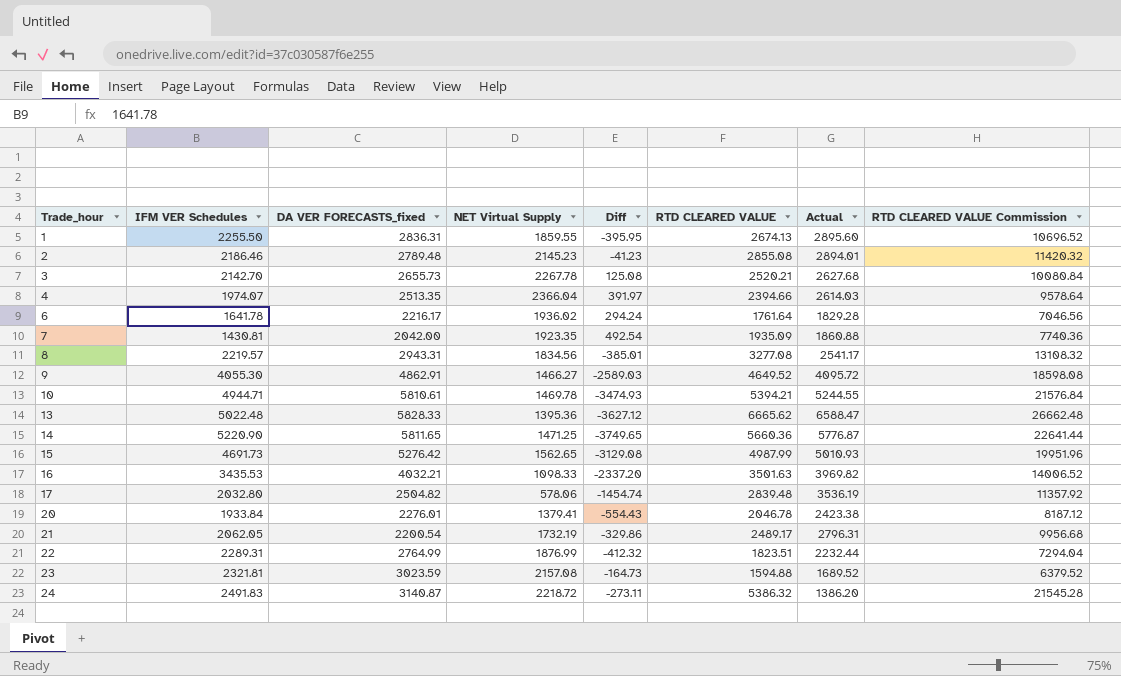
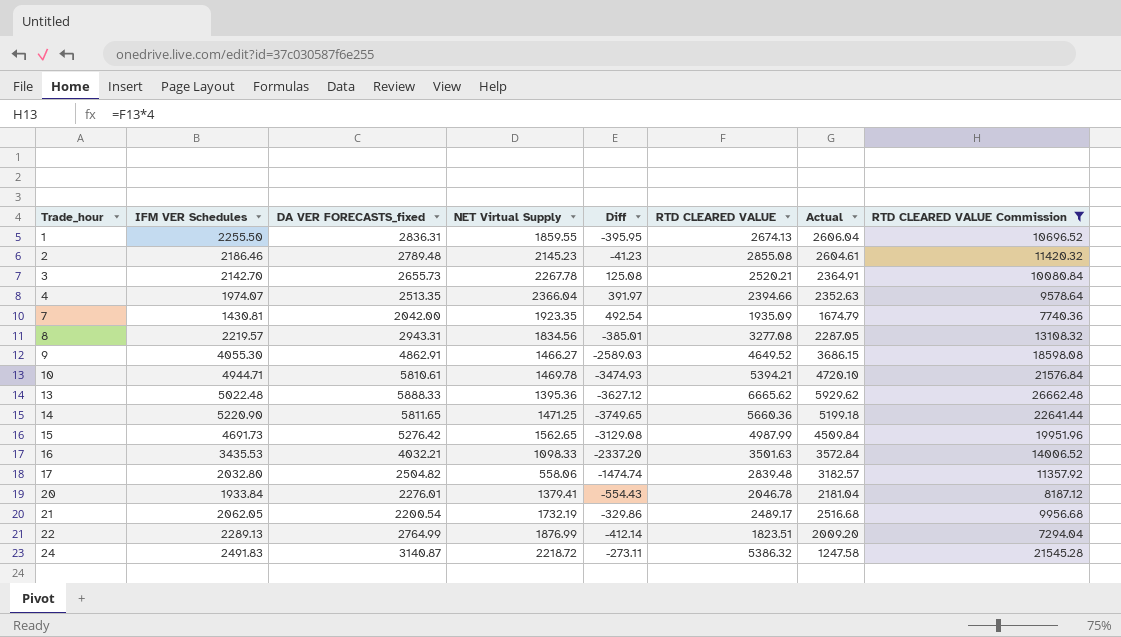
filter: none -> RTD CLEARED VALUE Commission >= 7294.04
1 | Actual: 2895.60 -> 2606.04
2 | Actual: 2894.01 -> 2604.61
3 | Actual: 2627.68 -> 2364.91
4 | Actual: 2614.03 -> 2352.63
7 | Actual: 1860.88 -> 1674.79
8 | Actual: 2541.17 -> 2287.05
9 | Actual: 4095.72 -> 3686.15
10 | Actual: 5244.55 -> 4720.10
13 | DA VER FORECASTS_fixed: 5828.33 -> 5888.33
13 | Actual: 6588.47 -> 5929.62
14 | Actual: 5776.87 -> 5199.18
15 | Actual: 5010.93 -> 4509.84
16 | Actual: 3969.82 -> 3572.84
17 | NET Virtual Supply: 578.06 -> 558.06
17 | Diff: -1454.74 -> -1474.74
17 | Actual: 3536.19 -> 3182.57
20 | Actual: 2423.38 -> 2181.04
21 | Actual: 2796.31 -> 2516.68
22 | IFM VER Schedules: 2289.31 -> 2289.13
22 | Diff: -412.32 -> -412.14
22 | Actual: 2232.44 -> 2009.20
24 | Actual: 1386.20 -> 1247.58

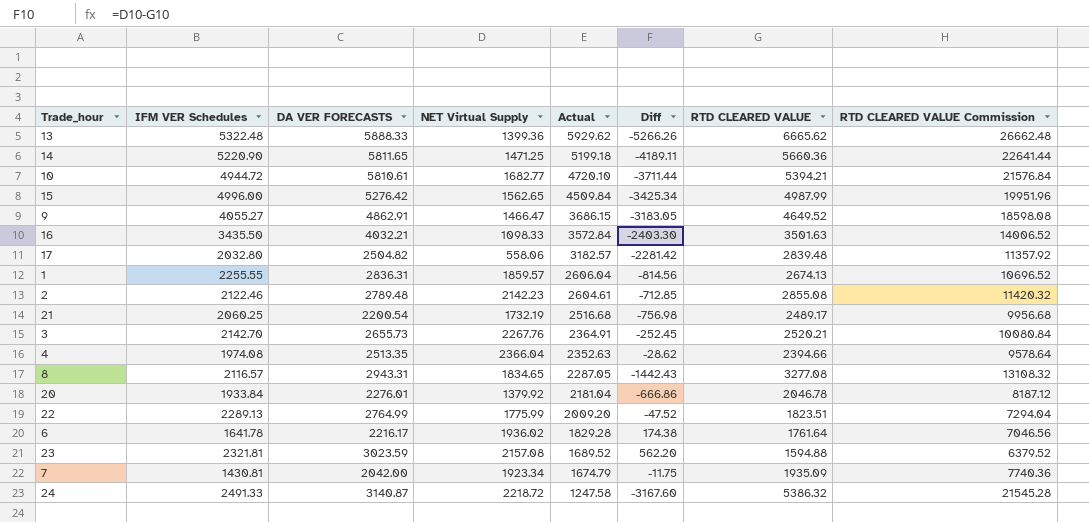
filter: RTD CLEARED VALUE Commission >= 7294.04 -> none
row order: Trade_hour ascending -> Actual descending
column name: DA VER FORECASTS_fixed -> DA VER FORECASTS
column Actual | position: 7 -> 5
column Diff | formula: [NET Virtual Supply] - [IFM VER Schedules] -> [NET Virtual Supply] - [RTD CLEARED VALUE]
13 | IFM VER Schedules: 5022.48 -> 5322.48
13 | NET Virtual Supply: 1395.36 -> 1399.36
10 | IFM VER Schedules: 4944.71 -> 4944.72
10 | NET Virtual Supply: 1469.78 -> 1682.77
15 | IFM VER Schedules: 4691.73 -> 4996.00
9 | IFM VER Schedules: 4055.30 -> 4055.27
9 | NET Virtual Supply: 1466.27 -> 1466.47
16 | IFM VER Schedules: 3435.53 -> 3435.50
1 | IFM VER Schedules: 2255.50 -> 2255.55
1 | NET Virtual Supply: 1859.55 -> 1859.57
2 | IFM VER Schedules: 2186.46 -> 2122.46
2 | NET Virtual Supply: 2145.23 -> 2142.23
21 | IFM VER Schedules: 2062.05 -> 2060.25
3 | NET Virtual Supply: 2267.78 -> 2267.76
4 | IFM VER Schedules: 1974.07 -> 1974.08
8 | IFM VER Schedules: 2219.57 -> 2116.57
8 | NET Virtual Supply: 1834.56 -> 1834.65
20 | NET Virtual Supply: 1379.41 -> 1379.92
22 | NET Virtual Supply: 1876.99 -> 1775.99
7 | NET Virtual Supply: 1923.35 -> 1923.34
24 | IFM VER Schedules: 2491.83 -> 2491.33

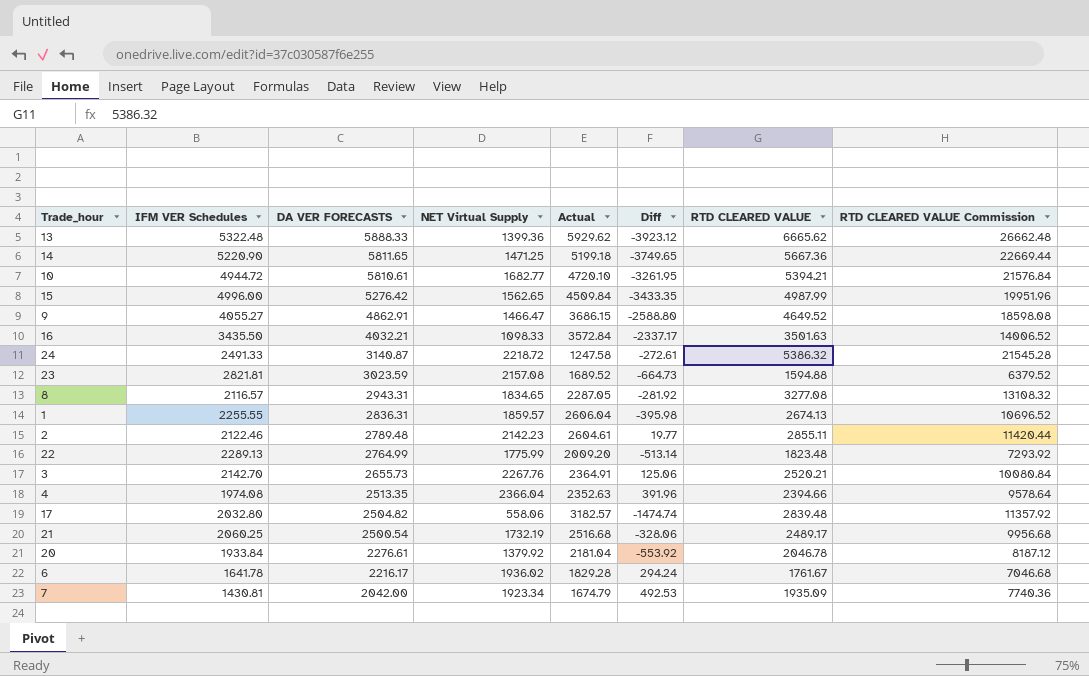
row order: Actual descending -> DA VER FORECASTS descending
column Diff | formula: [NET Virtual Supply] - [RTD CLEARED VALUE] -> [NET Virtual Supply] - [IFM VER Schedules]
14 | RTD CLEARED VALUE: 5660.36 -> 5667.36
14 | RTD CLEARED VALUE Commission: 22641.44 -> 22669.44
23 | IFM VER Schedules: 2321.81 -> 2821.81
2 | RTD CLEARED VALUE: 2855.08 -> 2855.11
2 | RTD CLEARED VALUE Commission: 11420.32 -> 11420.44
22 | RTD CLEARED VALUE: 1823.51 -> 1823.48
22 | RTD CLEARED VALUE Commission: 7294.04 -> 7293.92
21 | DA VER FORECASTS: 2200.54 -> 2500.54
20 | DA VER FORECASTS: 2276.01 -> 2276.61
6 | RTD CLEARED VALUE: 1761.64 -> 1761.67
6 | RTD CLEARED VALUE Commission: 7046.56 -> 7046.68

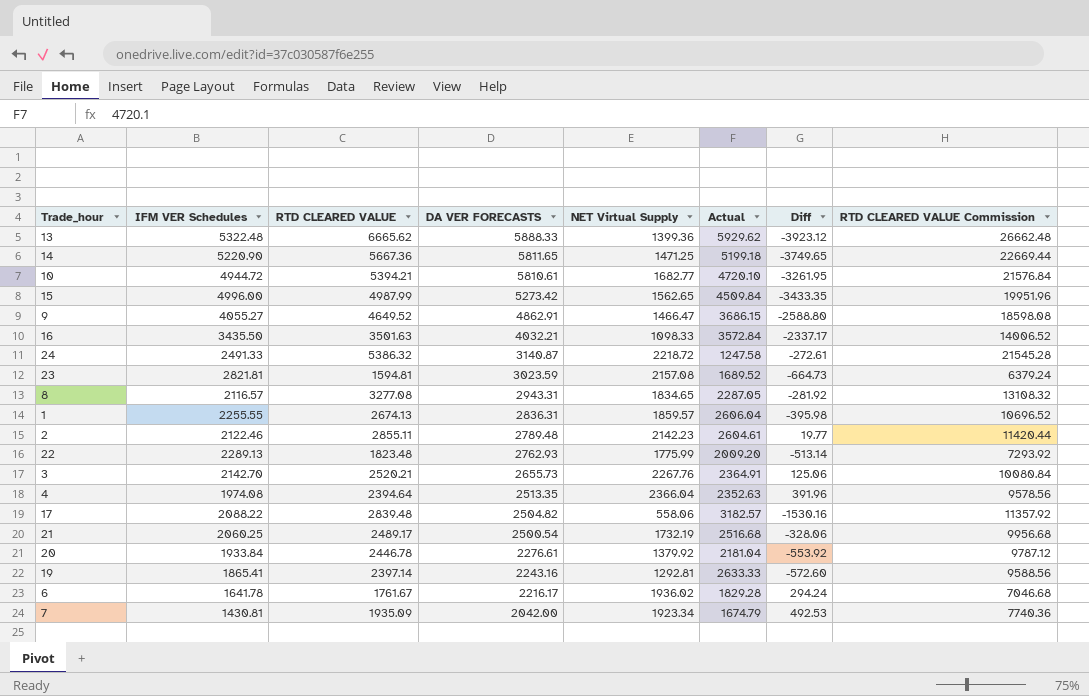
column RTD CLEARED VALUE | position: 7 -> 3
15 | DA VER FORECASTS: 5276.42 -> 5273.42
23 | RTD CLEARED VALUE: 1594.88 -> 1594.81
23 | RTD CLEARED VALUE Commission: 6379.52 -> 6379.24
22 | DA VER FORECASTS: 2764.99 -> 2762.93
4 | RTD CLEARED VALUE: 2394.66 -> 2394.64
4 | RTD CLEARED VALUE Commission: 9578.64 -> 9578.56
17 | IFM VER Schedules: 2032.80 -> 2088.22
17 | Diff: -1474.74 -> -1530.16
20 | RTD CLEARED VALUE: 2046.78 -> 2446.78
20 | RTD CLEARED VALUE Commission: 8187.12 -> 9787.12
row 19: none -> 1865.41 | 2397.14 | 2243.16 | 1292.81 | 2633.33 | -572.60 | 9588.56

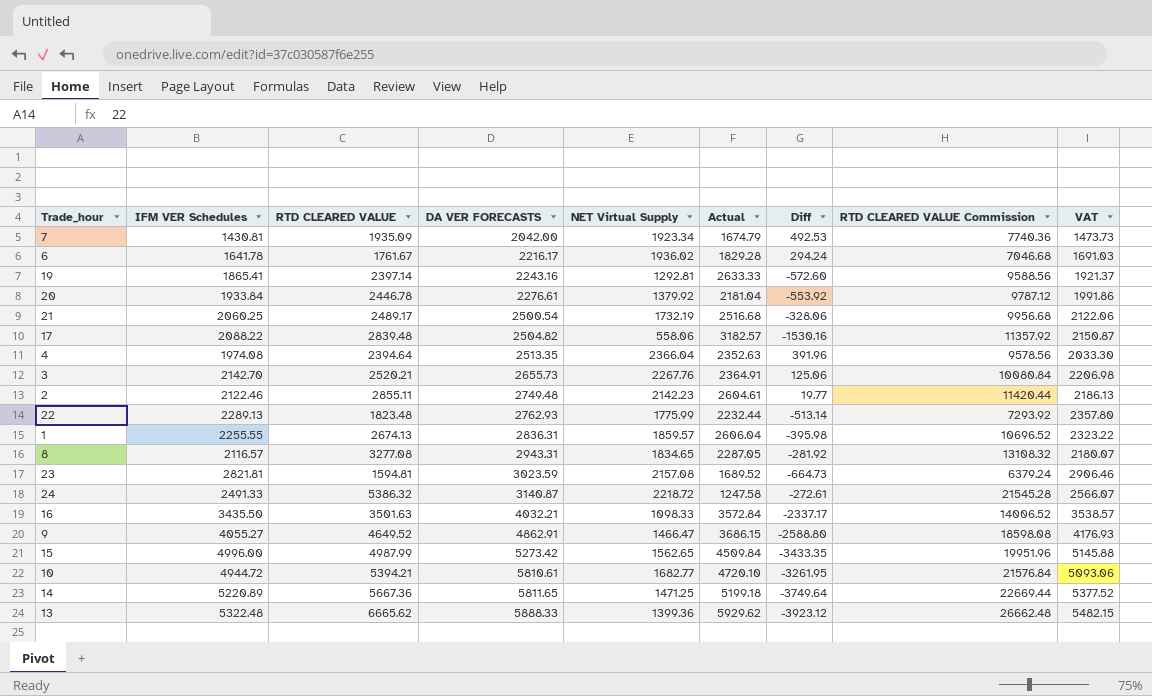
row order: DA VER FORECASTS descending -> DA VER FORECASTS ascending
column VAT | formula: none -> [IFM VER Schedules] * 1.03
2 | DA VER FORECASTS: 2789.48 -> 2749.48
22 | Actual: 2009.20 -> 2232.44
14 | IFM VER Schedules: 5220.90 -> 5220.89
14 | Diff: -3749.65 -> -3749.64

